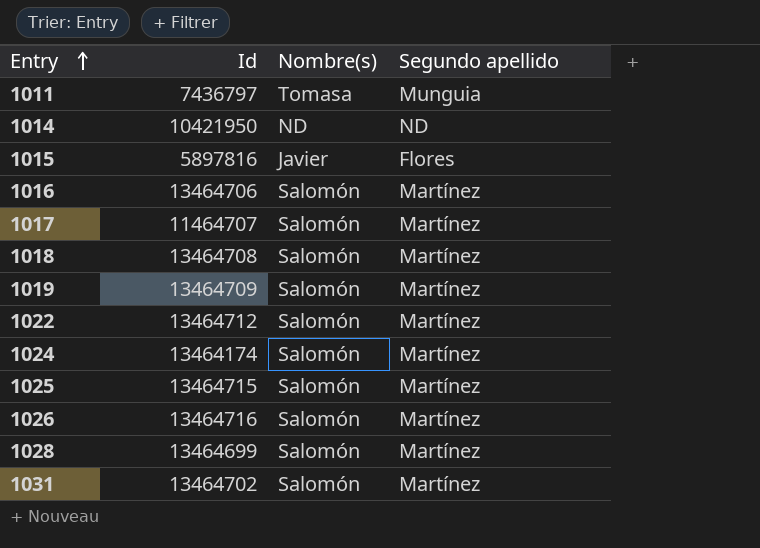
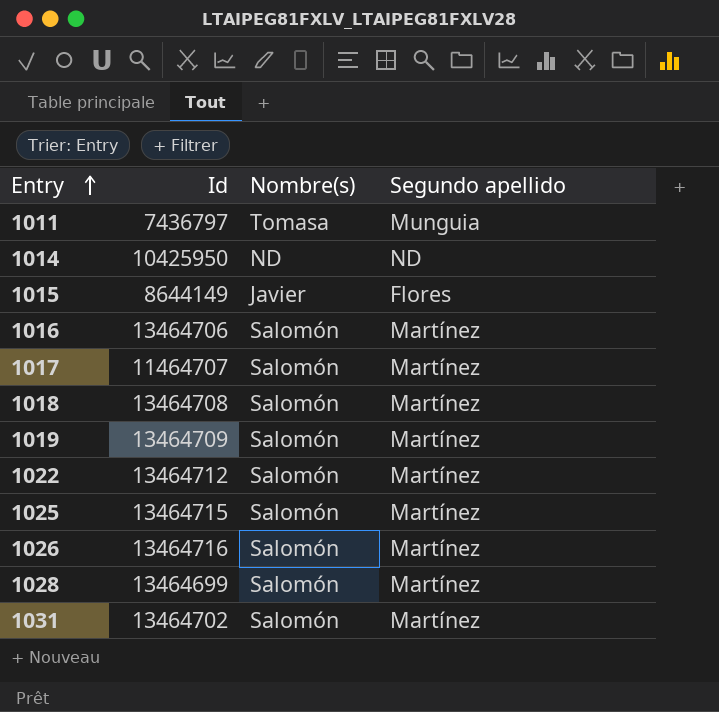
row 1024: 13464174 | Salomón | Martínez -> none
1014 | Id: 10421950 -> 10425950
1015 | Id: 5897816 -> 8644149

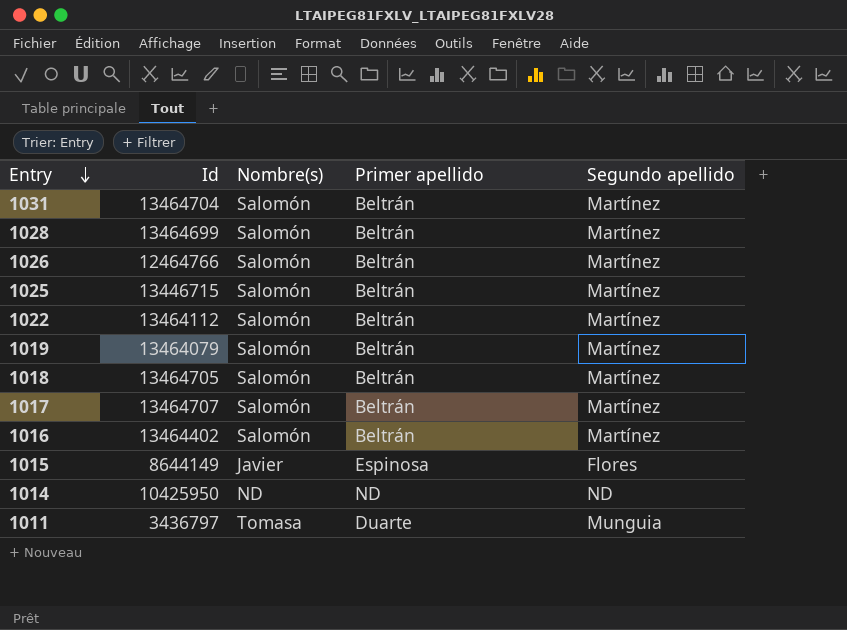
row order: Entry ascending -> Entry descending
column Primer apellido | position: none -> 4
1031 | Id: 13464702 -> 13464704
1026 | Id: 13464716 -> 12464766
1025 | Id: 13464715 -> 13446715
1022 | Id: 13464712 -> 13464112
1019 | Id: 13464709 -> 13464079
1018 | Id: 13464708 -> 13464705
1017 | Id: 11464707 -> 13464707
1016 | Id: 13464706 -> 13464402
1011 | Id: 7436797 -> 3436797

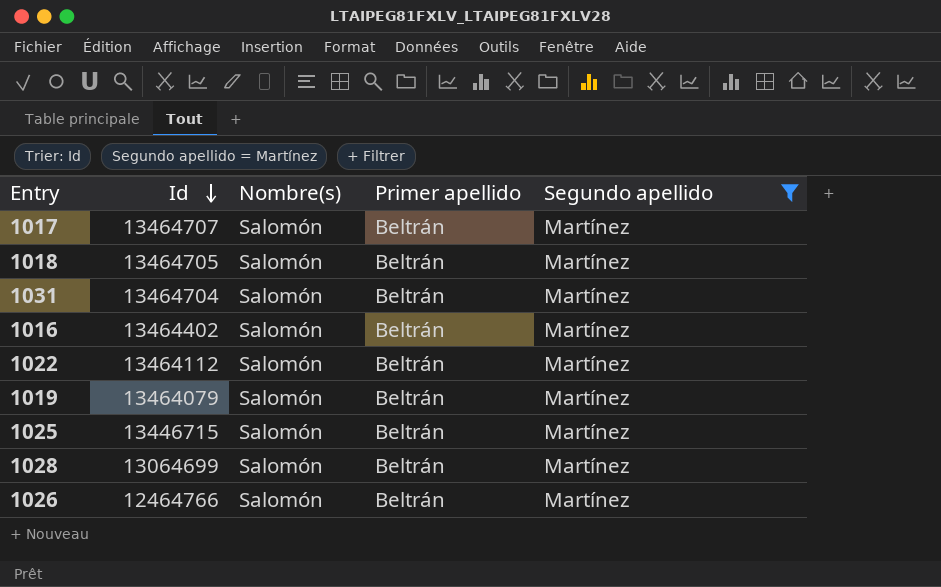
filter: none -> Segundo apellido = Martínez
row order: Entry descending -> Id descending
1028 | Id: 13464699 -> 13064699

